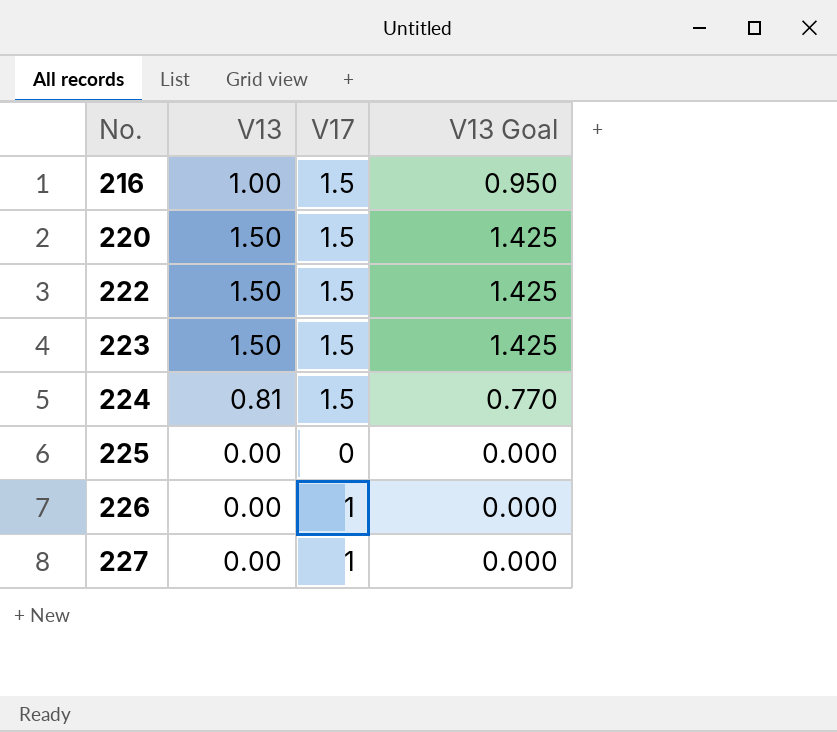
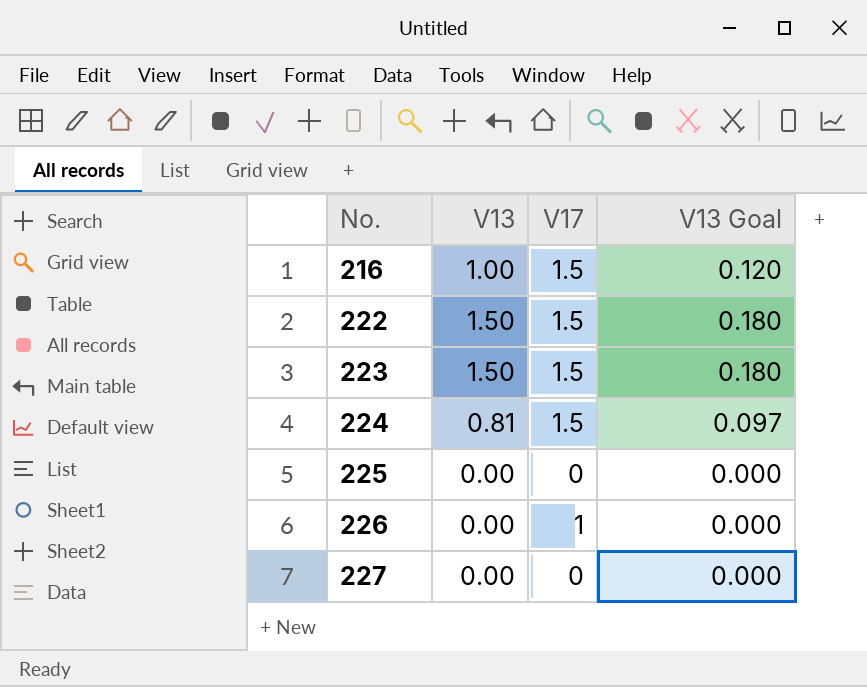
column V13 Goal | formula: [V13] * 0.95 -> [V13] * 0.12
row 220: 1.50 | 1.5 | 1.425 -> none
227 | V17: 1 -> 0

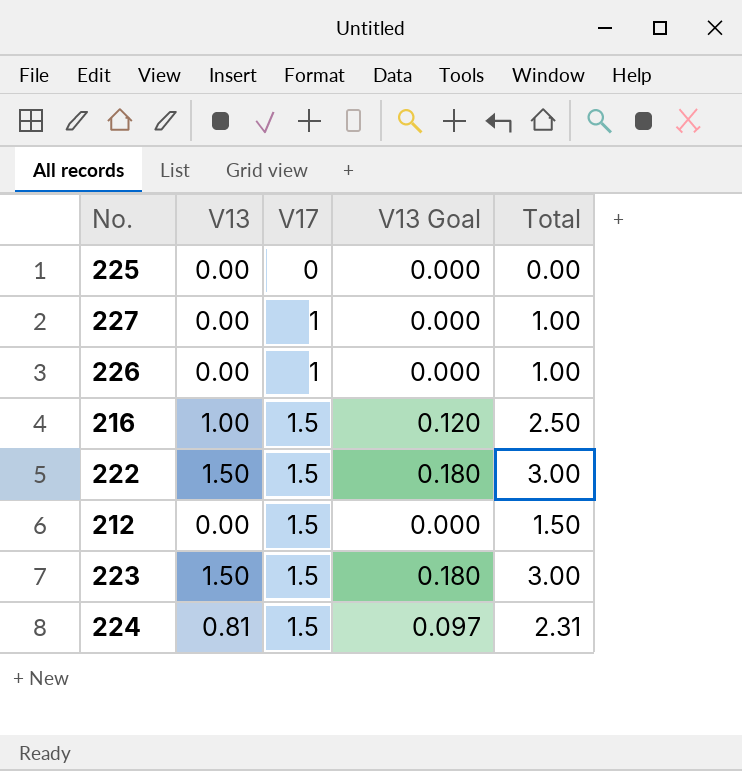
row order: No. ascending -> V17 ascending
column Total | formula: none -> [V13] + [V17]
227 | V17: 0 -> 1
row 212: none -> 0.00 | 1.5 | 0.000 | 1.50

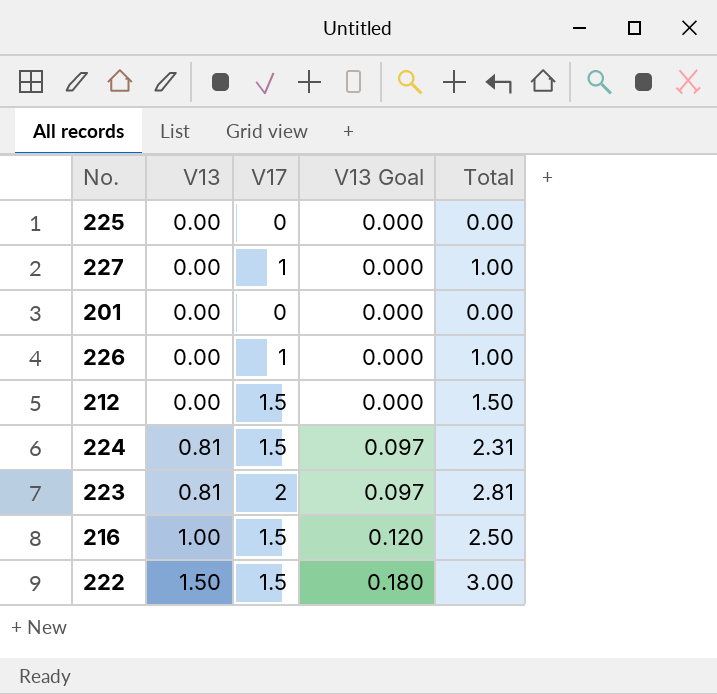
row order: V17 ascending -> V13 ascending
row 201: none -> 0.00 | 0 | 0.000 | 0.00
223 | V13: 1.50 -> 0.81
223 | V17: 1.5 -> 2
223 | V13 Goal: 0.180 -> 0.097
223 | Total: 3.00 -> 2.81

